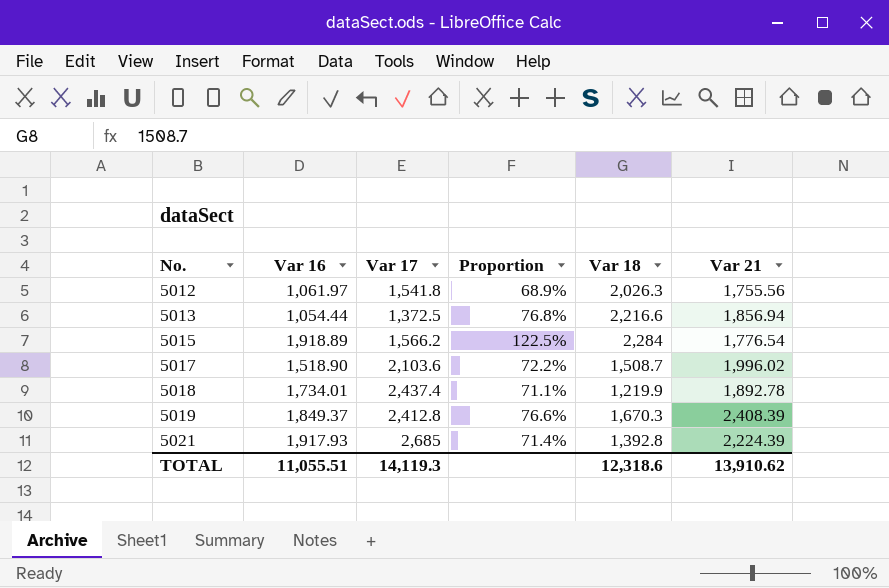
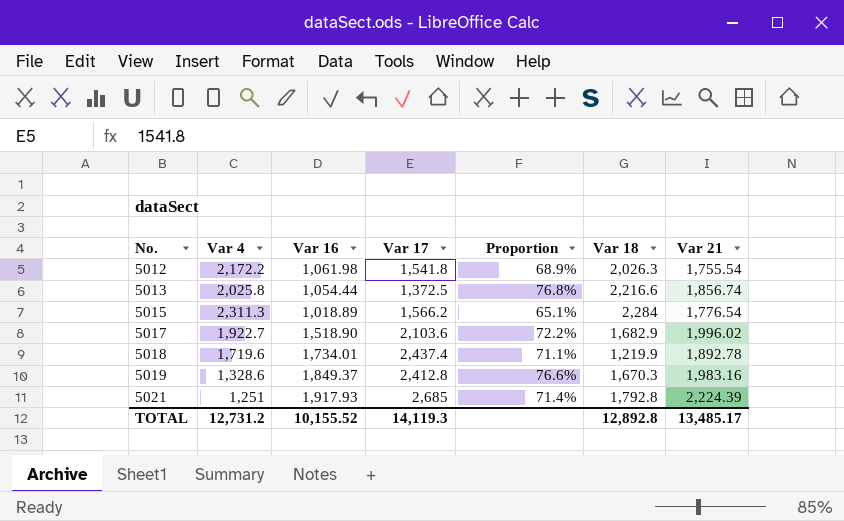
column Var 4 | position: none -> 2
5012 | Var 16: 1,061.97 -> 1,061.98
5012 | Var 21: 1,755.56 -> 1,755.54
5013 | Var 21: 1,856.94 -> 1,856.74
5015 | Var 16: 1,918.89 -> 1,018.89
5015 | Proportion: 122.5% -> 65.1%
5017 | Var 18: 1,508.7 -> 1,682.9
5019 | Var 21: 2,408.39 -> 1,983.16
5021 | Var 18: 1,392.8 -> 1,792.8
TOTAL | Var 16: 11,055.51 -> 10,155.52
TOTAL | Var 18: 12,318.6 -> 12,892.8
TOTAL | Var 21: 13,910.62 -> 13,485.17

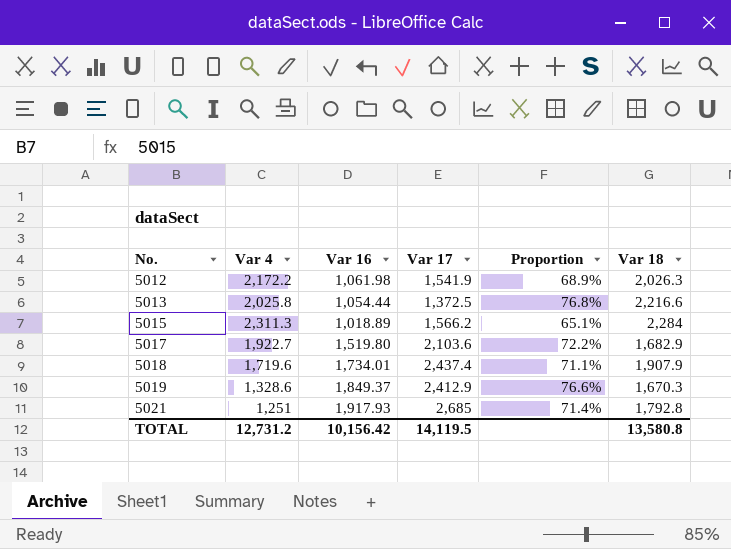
column Var 21 | position: 7 -> none
5012 | Var 17: 1,541.8 -> 1,541.9
5017 | Var 16: 1,518.90 -> 1,519.80
5018 | Var 18: 1,219.9 -> 1,907.9
5019 | Var 17: 2,412.8 -> 2,412.9
TOTAL | Var 16: 10,155.52 -> 10,156.42
TOTAL | Var 17: 14,119.3 -> 14,119.5
TOTAL | Var 18: 12,892.8 -> 13,580.8

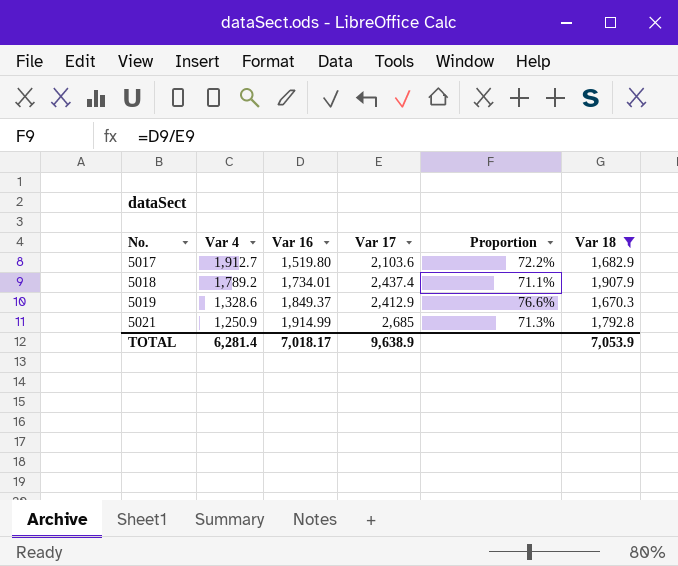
filter: none -> Var 18 <= 1,907.9
5017 | Var 4: 1,922.7 -> 1,912.7
5018 | Var 4: 1,719.6 -> 1,789.2
5021 | Var 4: 1,251 -> 1,250.9
5021 | Var 16: 1,917.93 -> 1,914.99
5021 | Proportion: 71.4% -> 71.3%
TOTAL | Var 4: 12,731.2 -> 6,281.4
TOTAL | Var 16: 10,156.42 -> 7,018.17
TOTAL | Var 17: 14,119.5 -> 9,638.9
TOTAL | Var 18: 13,580.8 -> 7,053.9

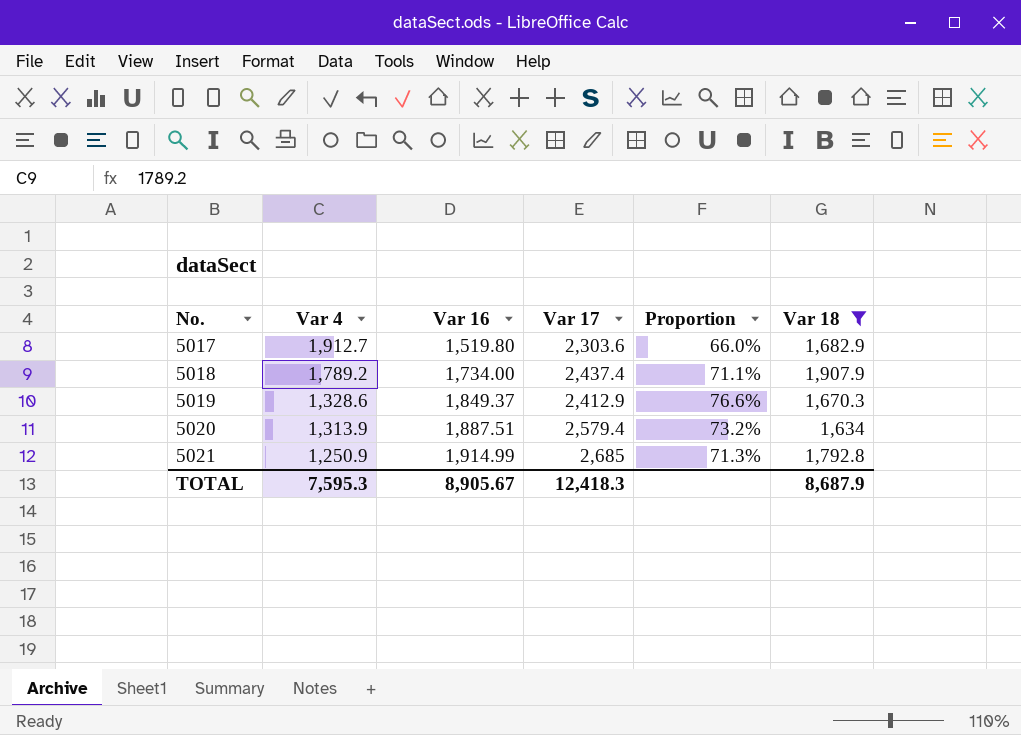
5017 | Var 17: 2,103.6 -> 2,303.6
5017 | Proportion: 72.2% -> 66.0%
5018 | Var 16: 1,734.01 -> 1,734.00
row 5020: none -> 1,313.9 | 1,887.51 | 2,579.4 | 73.2% | 1,634
TOTAL | Var 4: 6,281.4 -> 7,595.3
TOTAL | Var 16: 7,018.17 -> 8,905.67
TOTAL | Var 17: 9,638.9 -> 12,418.3
TOTAL | Var 18: 7,053.9 -> 8,687.9

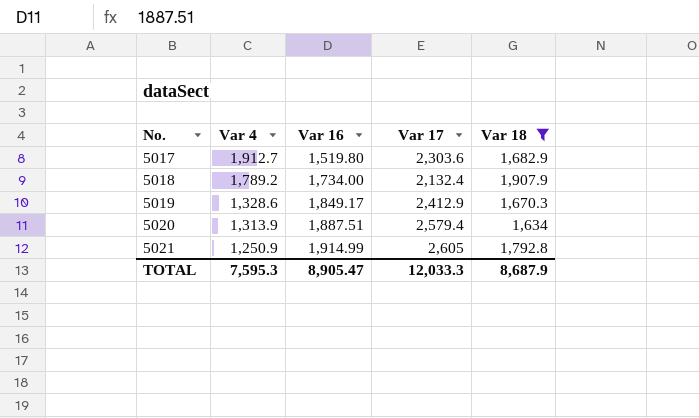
column Proportion | formula: [Var 16] / [Var 17] -> none
5018 | Var 17: 2,437.4 -> 2,132.4
5019 | Var 16: 1,849.37 -> 1,849.17
5021 | Var 17: 2,685 -> 2,605
TOTAL | Var 16: 8,905.67 -> 8,905.47
TOTAL | Var 17: 12,418.3 -> 12,033.3

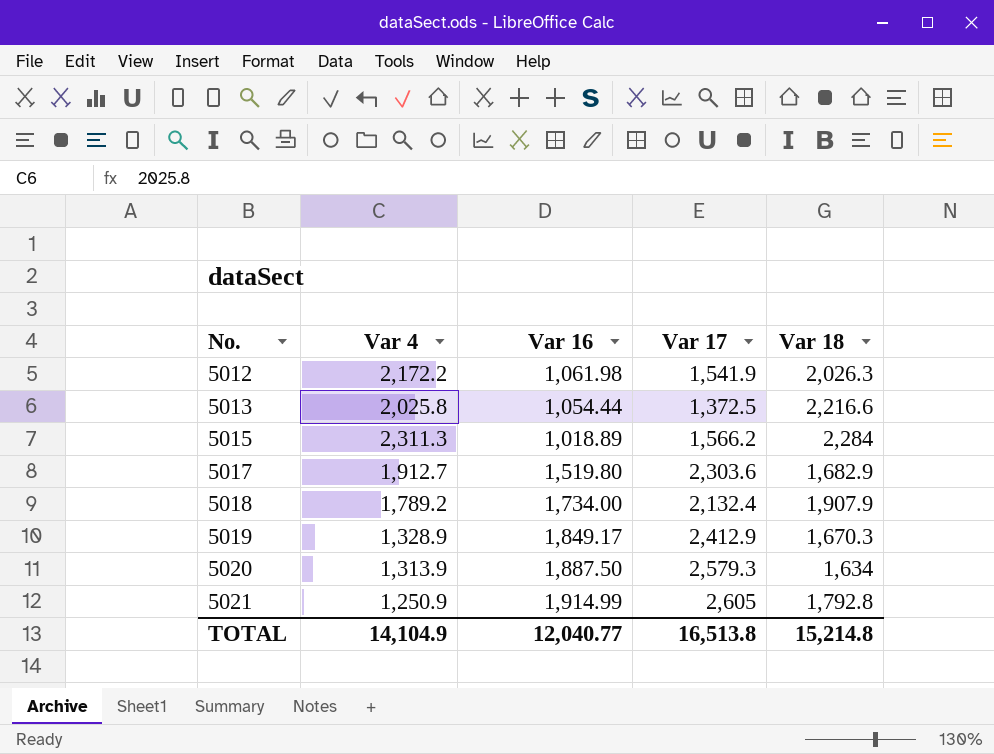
filter: Var 18 <= 1,907.9 -> none
5019 | Var 4: 1,328.6 -> 1,328.9
5020 | Var 16: 1,887.51 -> 1,887.50
5020 | Var 17: 2,579.4 -> 2,579.3
TOTAL | Var 4: 7,595.3 -> 14,104.9
TOTAL | Var 16: 8,905.47 -> 12,040.77
TOTAL | Var 17: 12,033.3 -> 16,513.8
TOTAL | Var 18: 8,687.9 -> 15,214.8

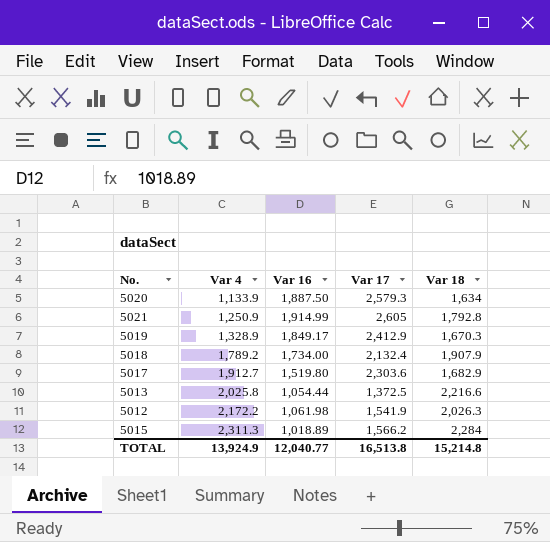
row order: No. ascending -> Var 4 ascending
5020 | Var 4: 1,313.9 -> 1,133.9
TOTAL | Var 4: 14,104.9 -> 13,924.9

